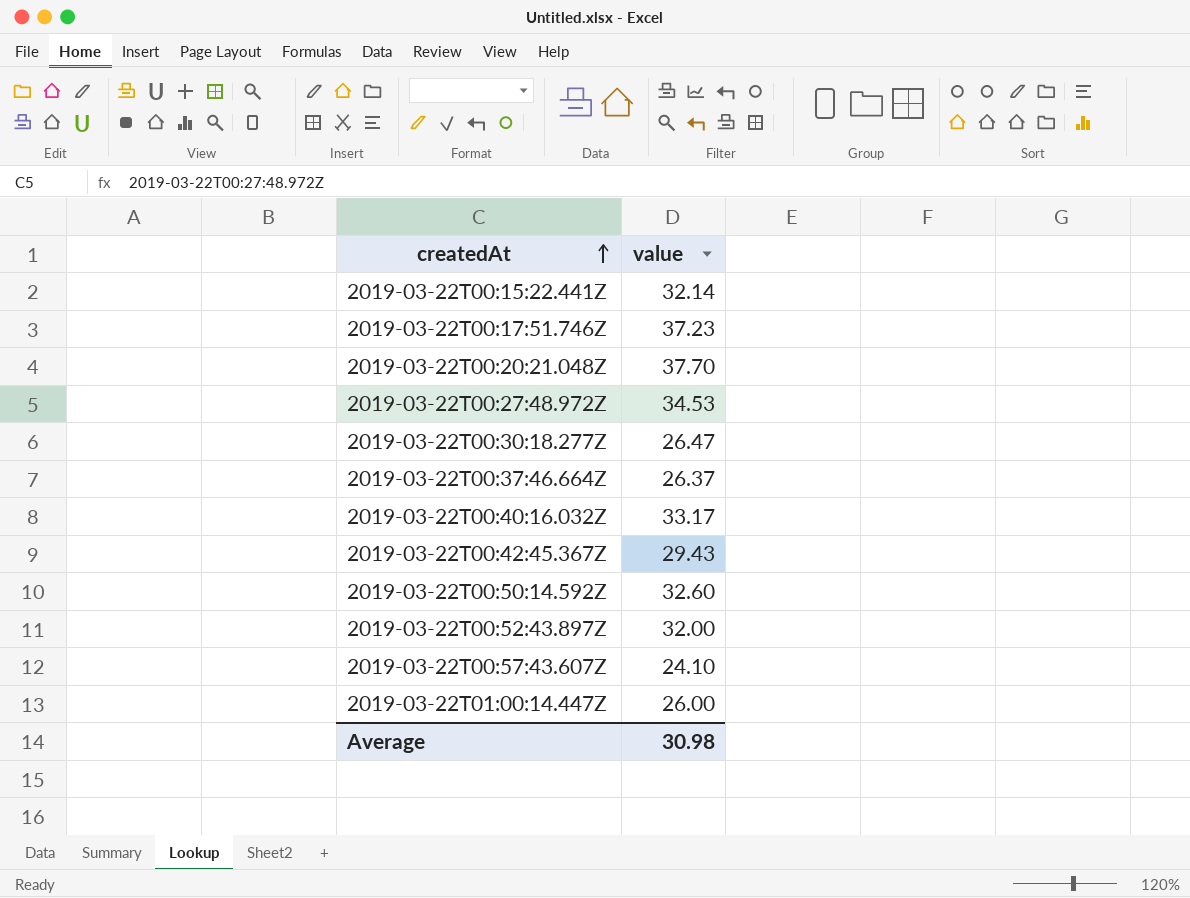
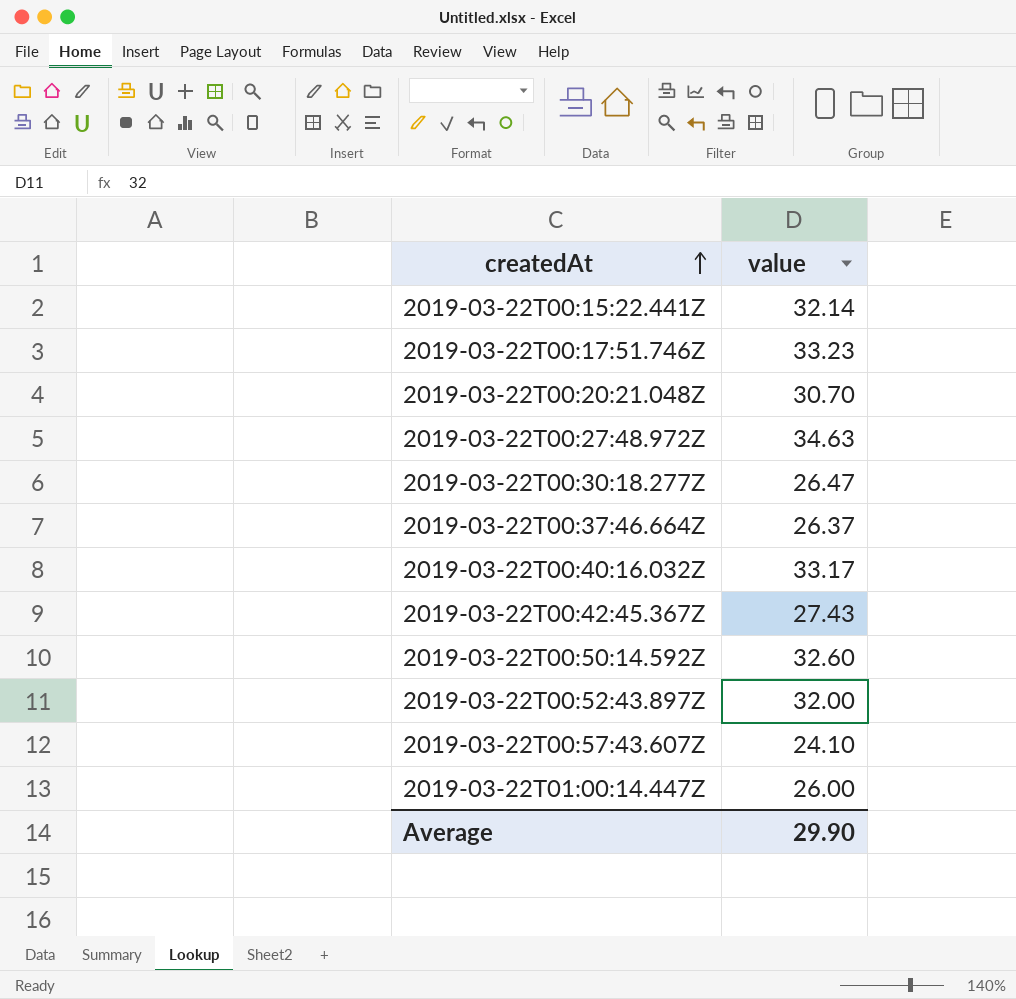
2019-03-22T00:17:51.746Z | value: 37.23 -> 33.23
2019-03-22T00:20:21.048Z | value: 37.70 -> 30.70
2019-03-22T00:27:48.972Z | value: 34.53 -> 34.63
2019-03-22T00:42:45.367Z | value: 29.43 -> 27.43
Average | value: 30.98 -> 29.90

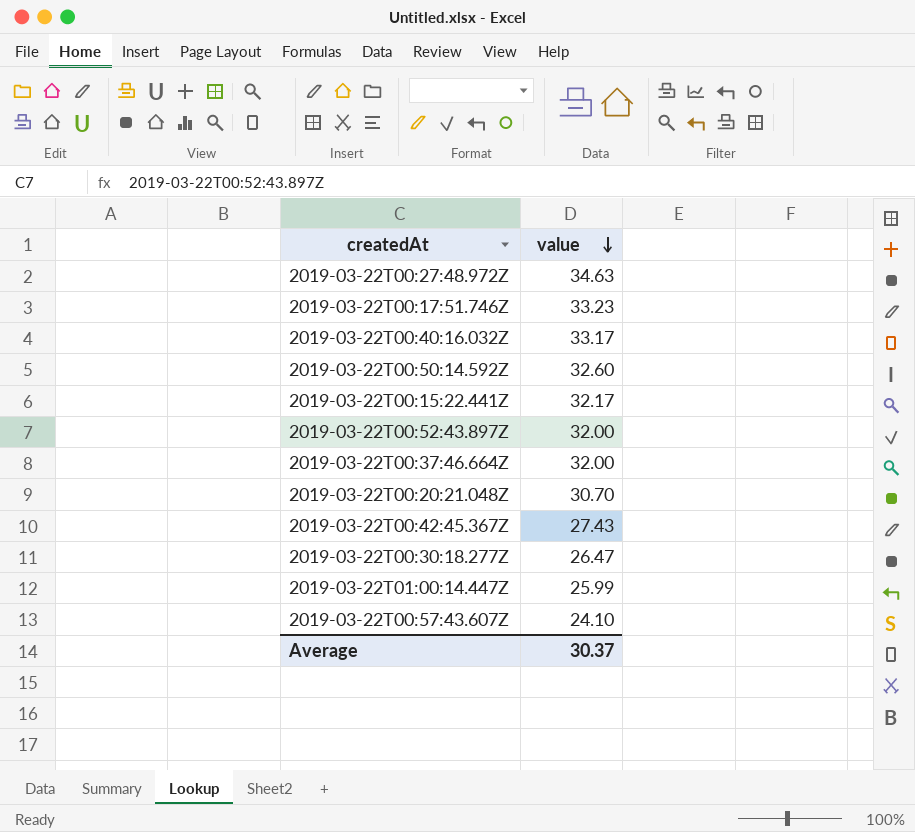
row order: createdAt ascending -> value descending
2019-03-22T00:15:22.441Z | value: 32.14 -> 32.17
2019-03-22T00:37:46.664Z | value: 26.37 -> 32.00
2019-03-22T01:00:14.447Z | value: 26.00 -> 25.99
Average | value: 29.90 -> 30.37

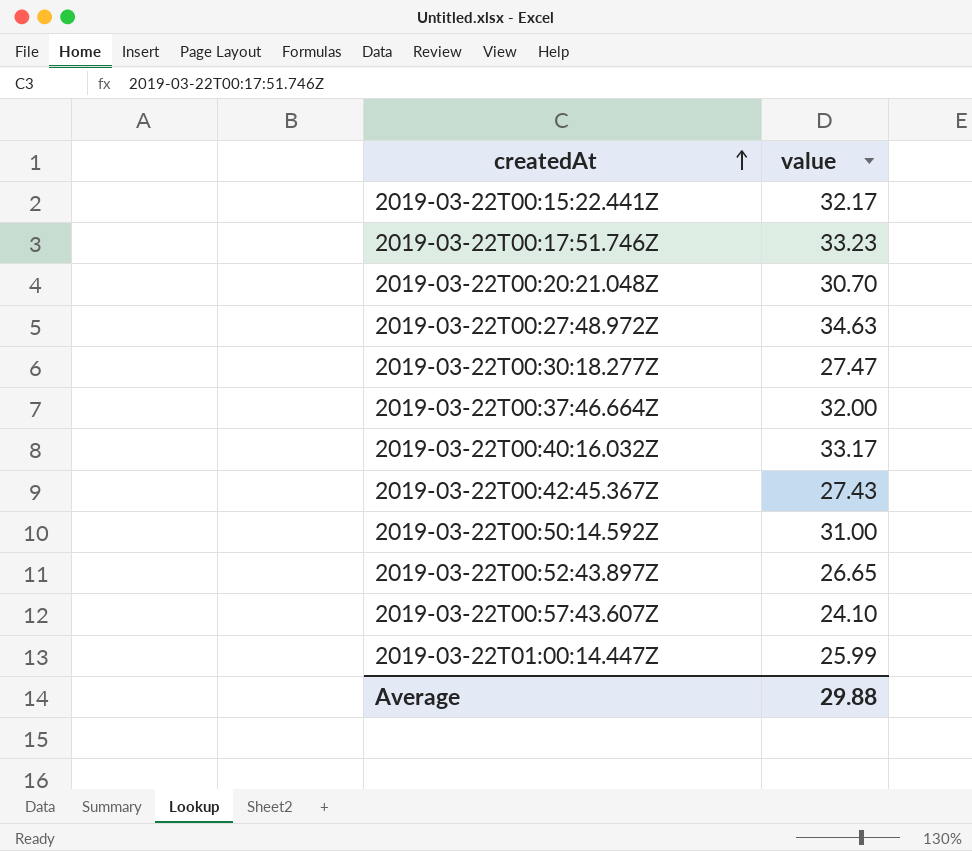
row order: value descending -> createdAt ascending
2019-03-22T00:30:18.277Z | value: 26.47 -> 27.47
2019-03-22T00:50:14.592Z | value: 32.60 -> 31.00
2019-03-22T00:52:43.897Z | value: 32.00 -> 26.65
Average | value: 30.37 -> 29.88

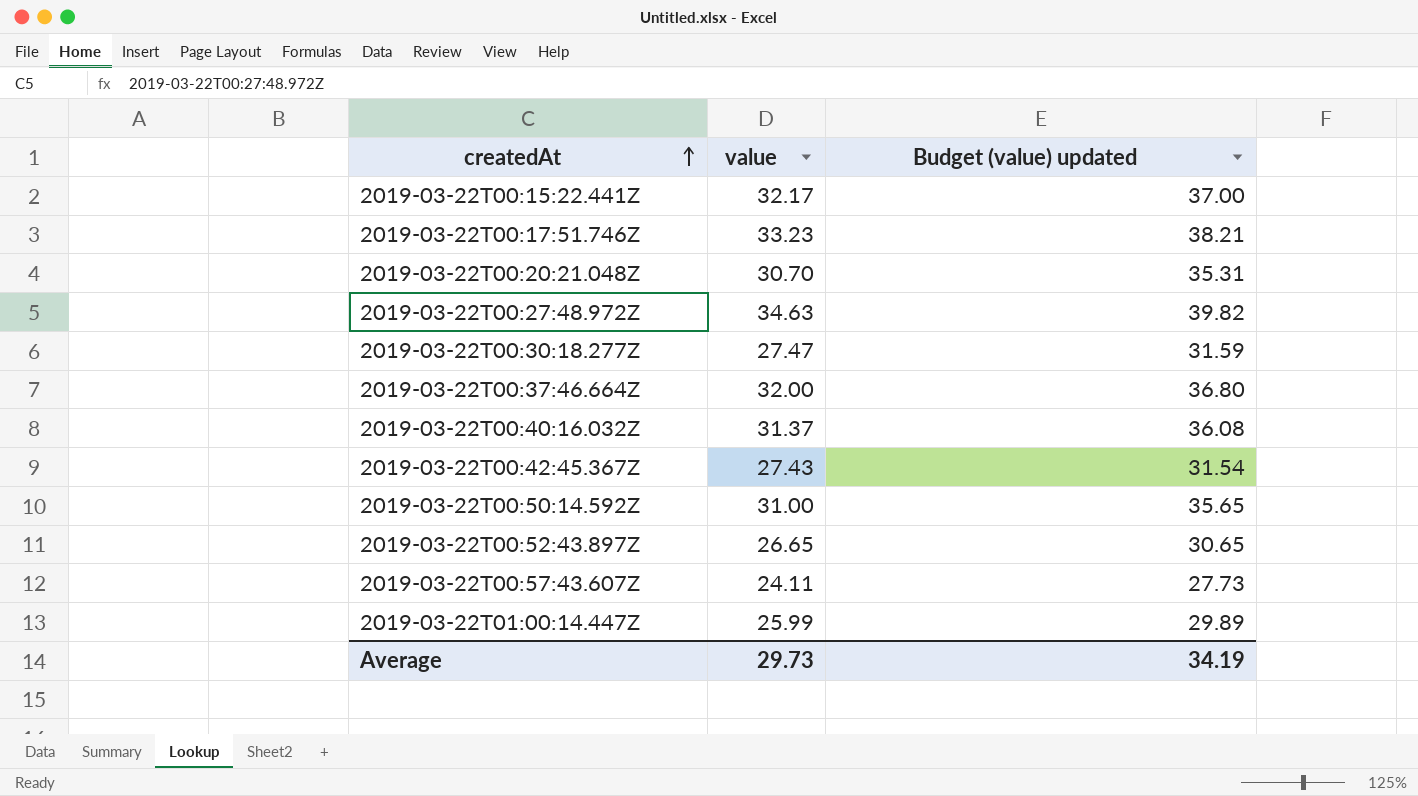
column Budget (value) updated | formula: none -> [value] * 1.15
2019-03-22T00:40:16.032Z | value: 33.17 -> 31.37
2019-03-22T00:57:43.607Z | value: 24.10 -> 24.11
Average | value: 29.88 -> 29.73

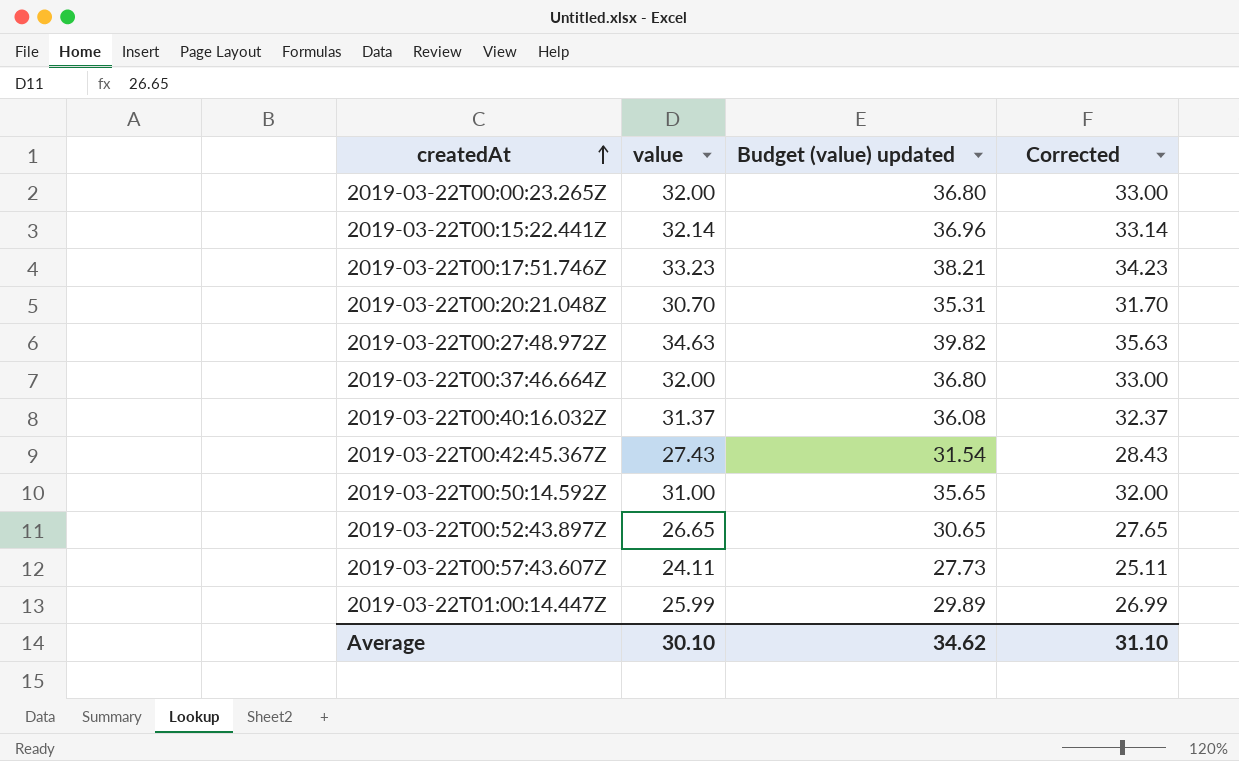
column Corrected | formula: none -> [value] + 1
row 2019-03-22T00:30:18.277Z: 27.47 | 31.59 -> none
row 2019-03-22T00:00:23.265Z: none -> 32.00 | 36.80 | 33.00
2019-03-22T00:15:22.441Z | value: 32.17 -> 32.14
2019-03-22T00:15:22.441Z | Budget (value) updated: 37.00 -> 36.96
Average | value: 29.73 -> 30.10
Average | Budget (value) updated: 34.19 -> 34.62

